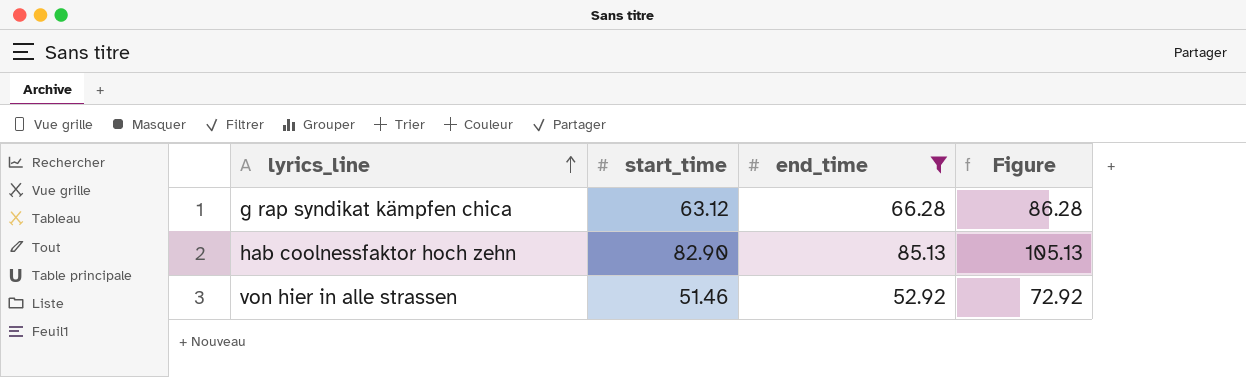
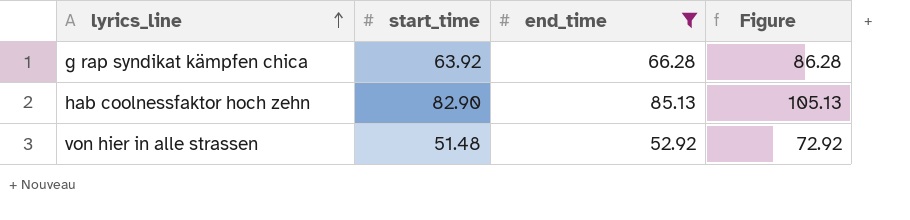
g rap syndikat kämpfen chica | start_time: 63.12 -> 63.92
von hier in alle strassen | start_time: 51.46 -> 51.48

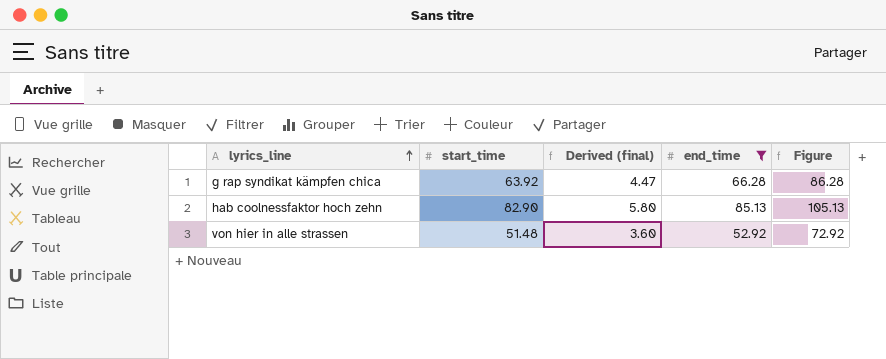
column Derived (final) | formula: none -> [start_time] * 0.07

